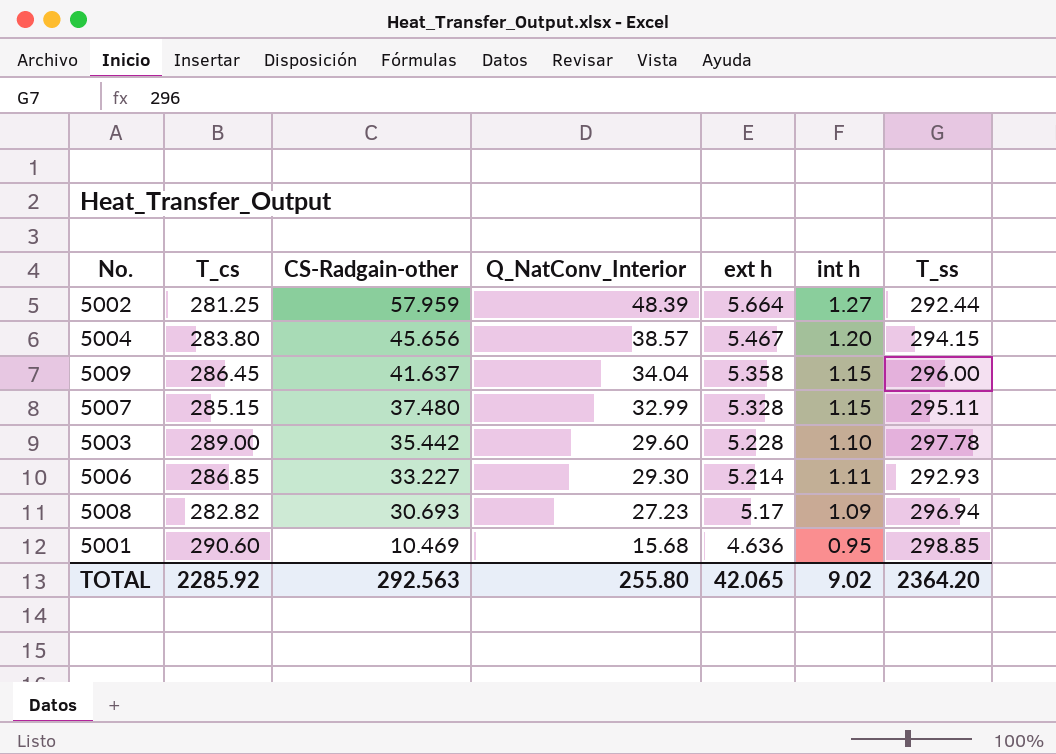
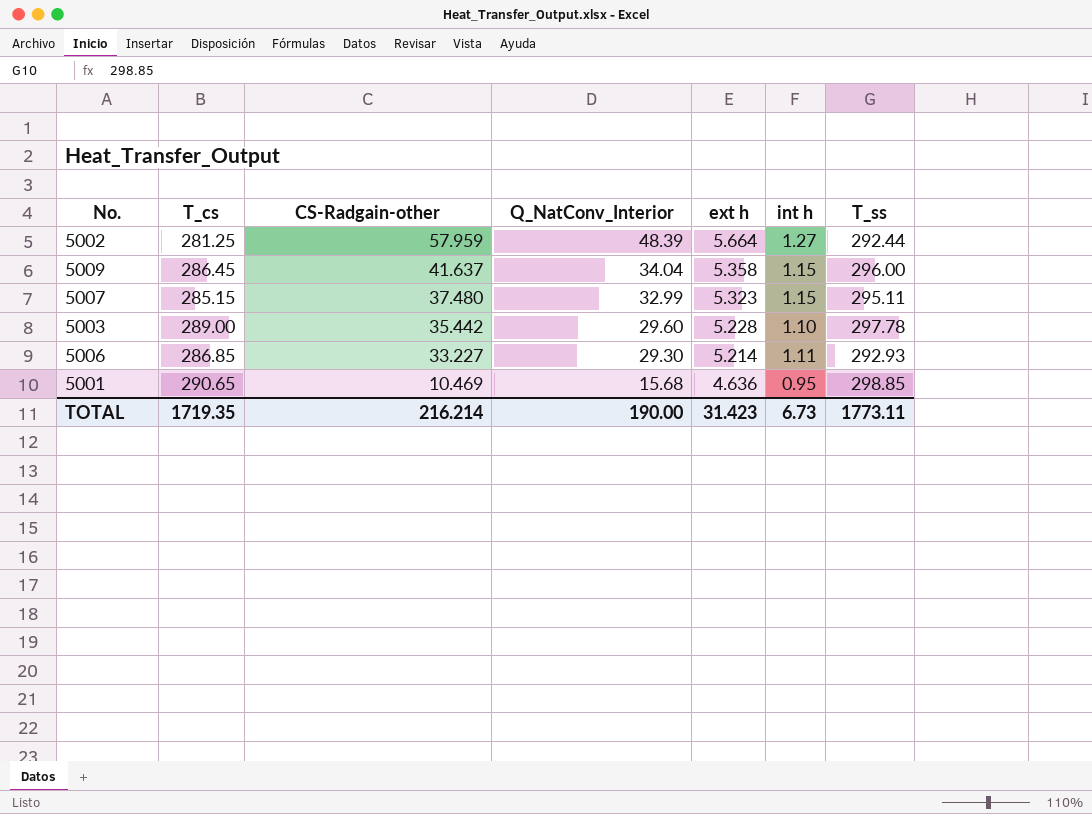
row 5004: 283.80 | 45.656 | 38.57 | 5.467 | 1.20 | 294.15 -> none
row 5008: 282.82 | 30.693 | 27.23 | 5.17 | 1.09 | 296.94 -> none
5007 | ext h: 5.328 -> 5.323
5001 | T_cs: 290.60 -> 290.65
TOTAL | T_cs: 2285.92 -> 1719.35
TOTAL | CS-Radgain-other: 292.563 -> 216.214
TOTAL | Q_NatConv_Interior: 255.80 -> 190.00
TOTAL | ext h: 42.065 -> 31.423
TOTAL | int h: 9.02 -> 6.73
TOTAL | T_ss: 2364.20 -> 1773.11

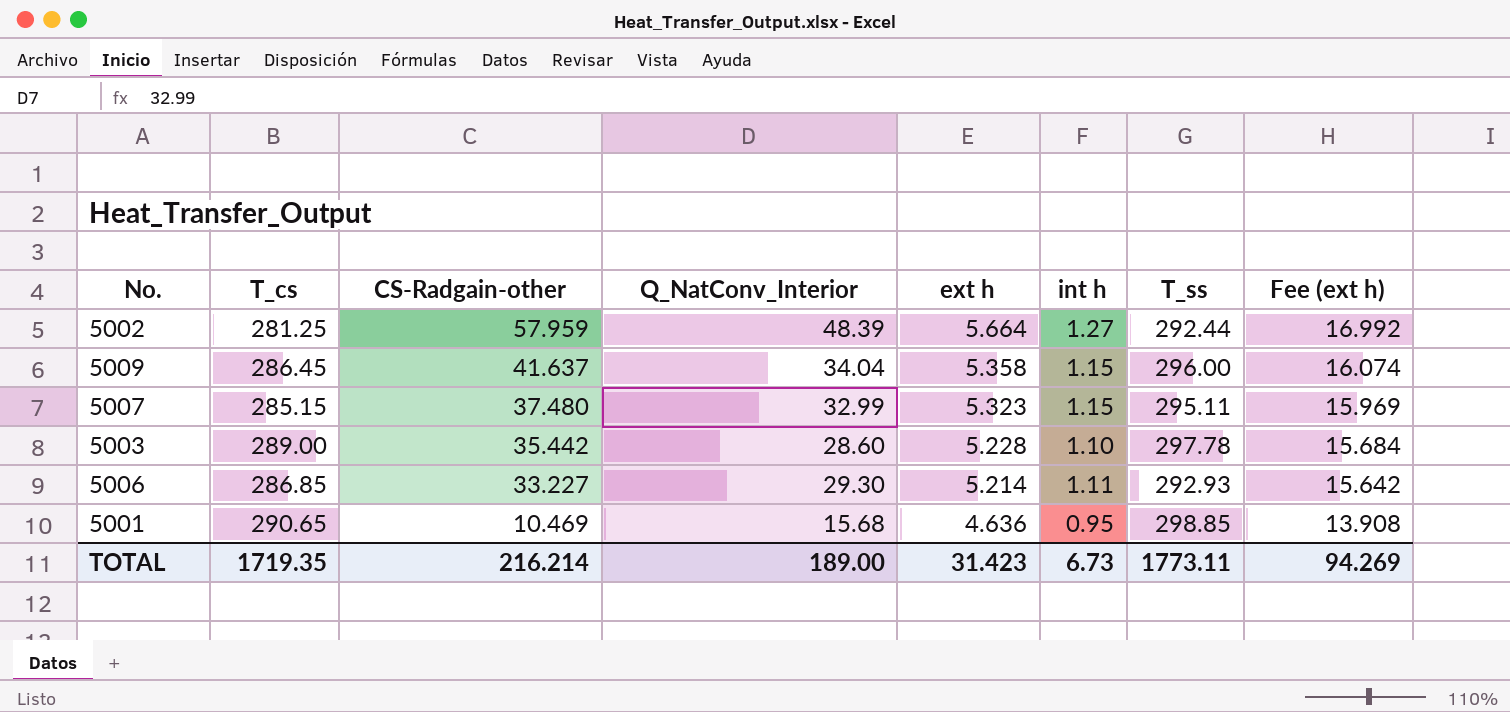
column Fee (ext h) | formula: none -> [ext h] * 3
5003 | Q_NatConv_Interior: 29.60 -> 28.60
TOTAL | Q_NatConv_Interior: 190.00 -> 189.00

